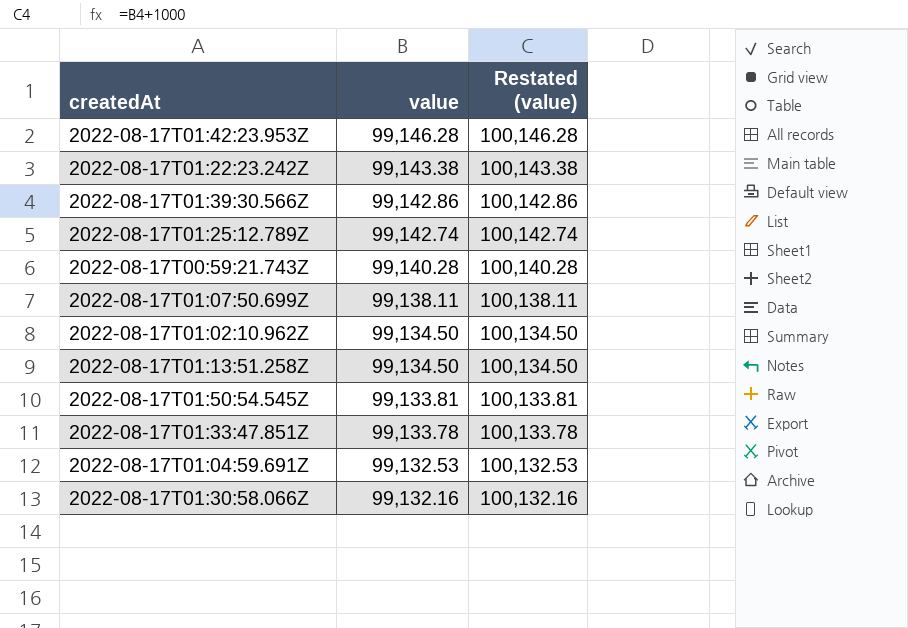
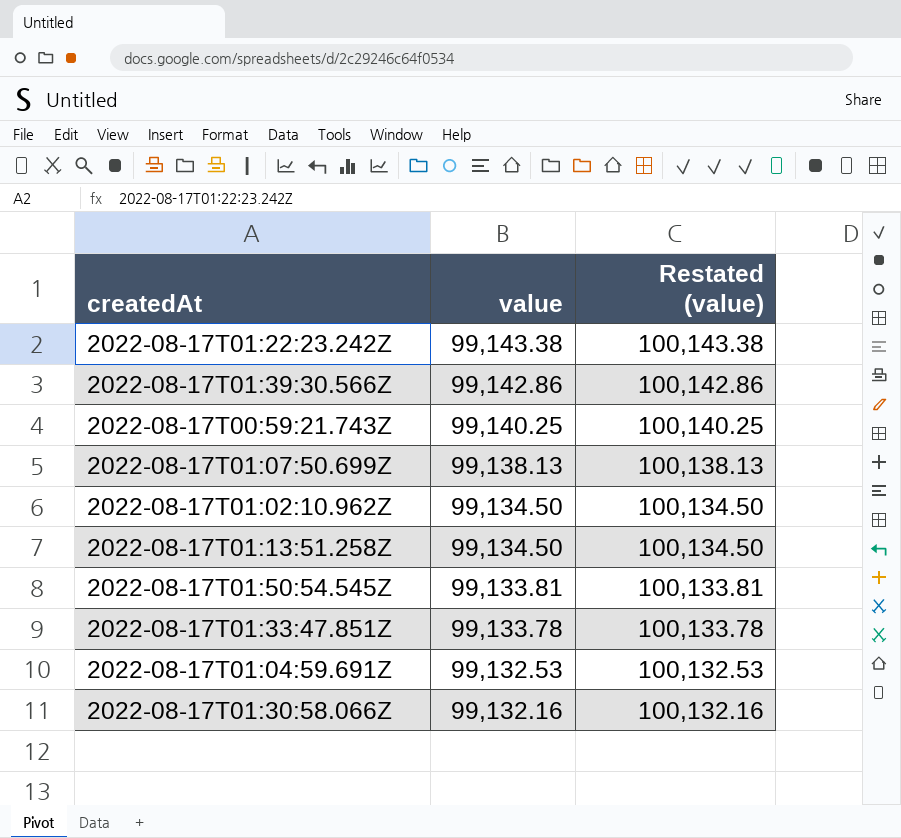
row 2022-08-17T01:42:23.953Z: 99,146.28 | 100,146.28 -> none
row 2022-08-17T01:25:12.789Z: 99,142.74 | 100,142.74 -> none
2022-08-17T00:59:21.743Z | value: 99,140.28 -> 99,140.25
2022-08-17T00:59:21.743Z | Restated (value): 100,140.28 -> 100,140.25
2022-08-17T01:07:50.699Z | value: 99,138.11 -> 99,138.13
2022-08-17T01:07:50.699Z | Restated (value): 100,138.11 -> 100,138.13

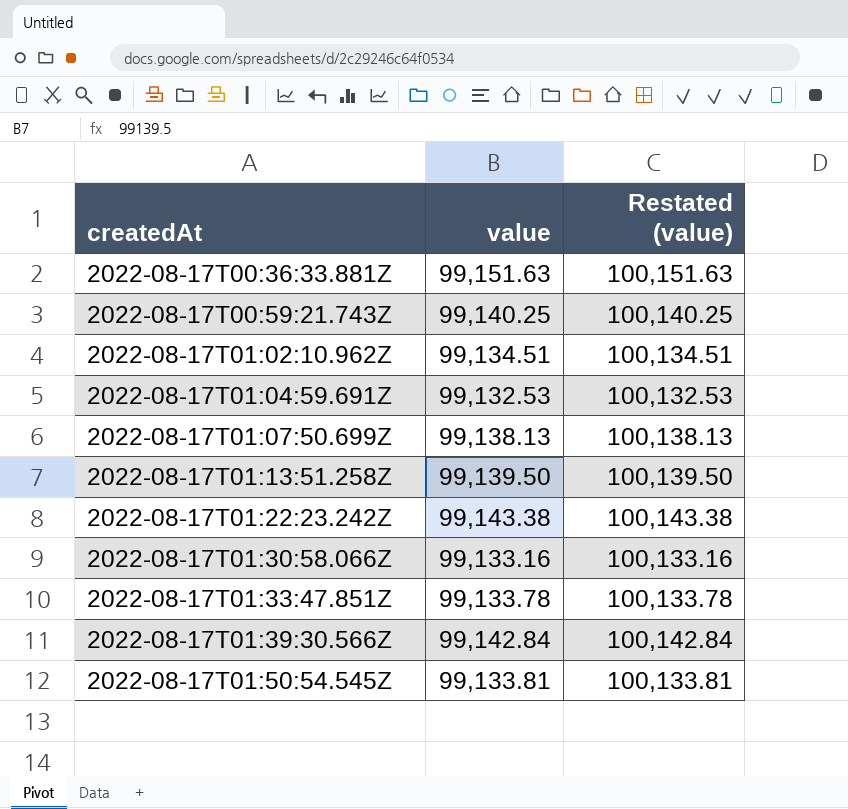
row order: value descending -> createdAt ascending
row 2022-08-17T00:36:33.881Z: none -> 99,151.63 | 100,151.63
2022-08-17T01:02:10.962Z | value: 99,134.50 -> 99,134.51
2022-08-17T01:02:10.962Z | Restated (value): 100,134.50 -> 100,134.51
2022-08-17T01:13:51.258Z | value: 99,134.50 -> 99,139.50
2022-08-17T01:13:51.258Z | Restated (value): 100,134.50 -> 100,139.50
2022-08-17T01:30:58.066Z | value: 99,132.16 -> 99,133.16
2022-08-17T01:30:58.066Z | Restated (value): 100,132.16 -> 100,133.16
2022-08-17T01:39:30.566Z | value: 99,142.86 -> 99,142.84
2022-08-17T01:39:30.566Z | Restated (value): 100,142.86 -> 100,142.84

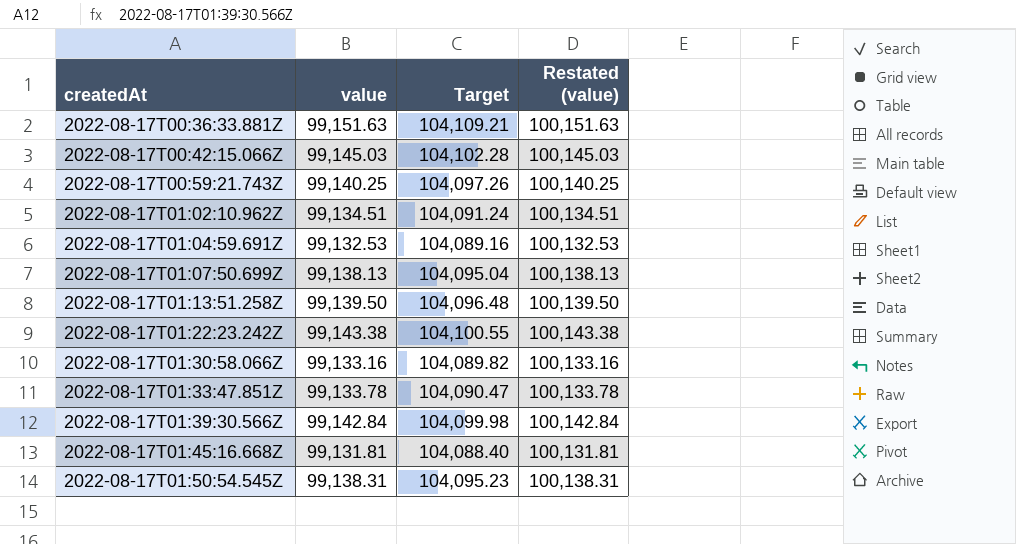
column Target | formula: none -> [value] * 1.05
row 2022-08-17T00:42:15.066Z: none -> 99,145.03 | 104,102.28 | 100,145.03
row 2022-08-17T01:45:16.668Z: none -> 99,131.81 | 104,088.40 | 100,131.81
2022-08-17T01:50:54.545Z | value: 99,133.81 -> 99,138.31
2022-08-17T01:50:54.545Z | Restated (value): 100,133.81 -> 100,138.31

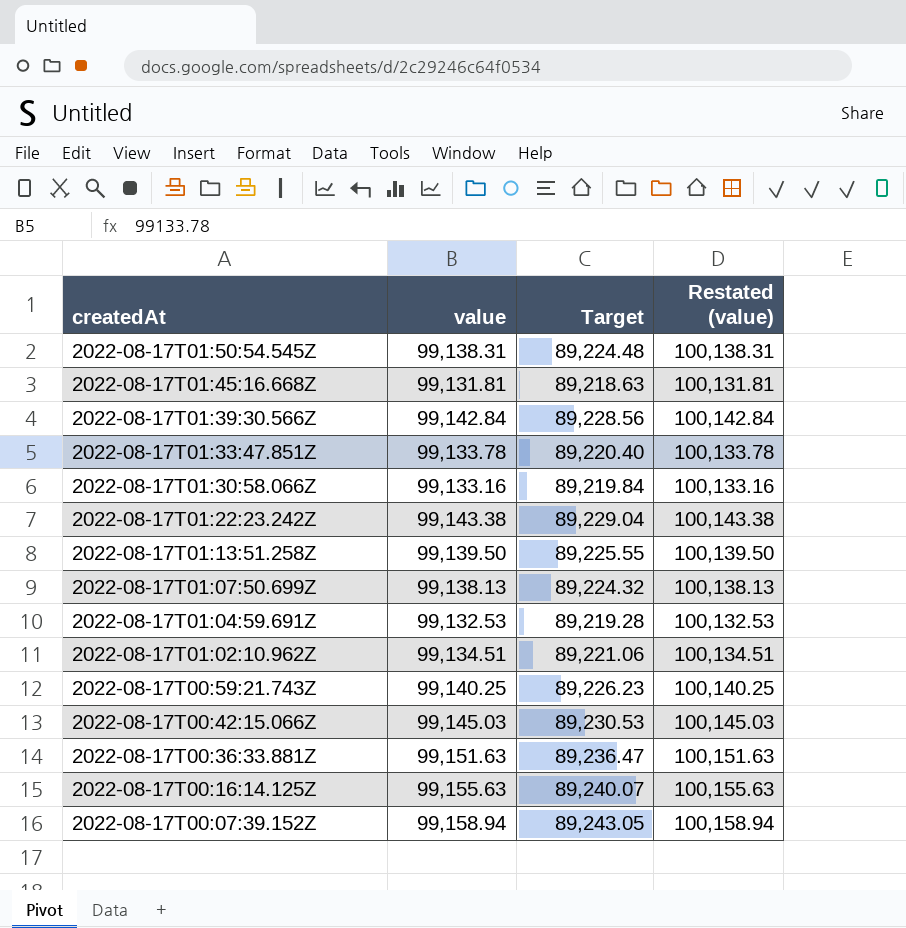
row order: createdAt ascending -> createdAt descending
column Target | formula: [value] * 1.05 -> [value] * 0.9
row 2022-08-17T00:16:14.125Z: none -> 99,155.63 | 89,240.07 | 100,155.63
row 2022-08-17T00:07:39.152Z: none -> 99,158.94 | 89,243.05 | 100,158.94

